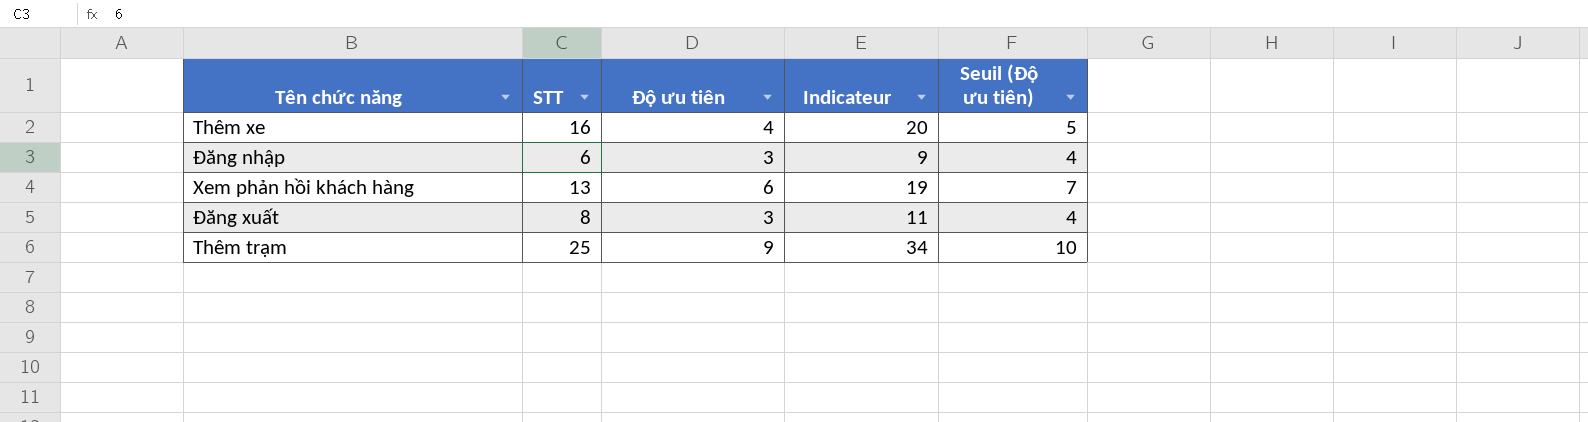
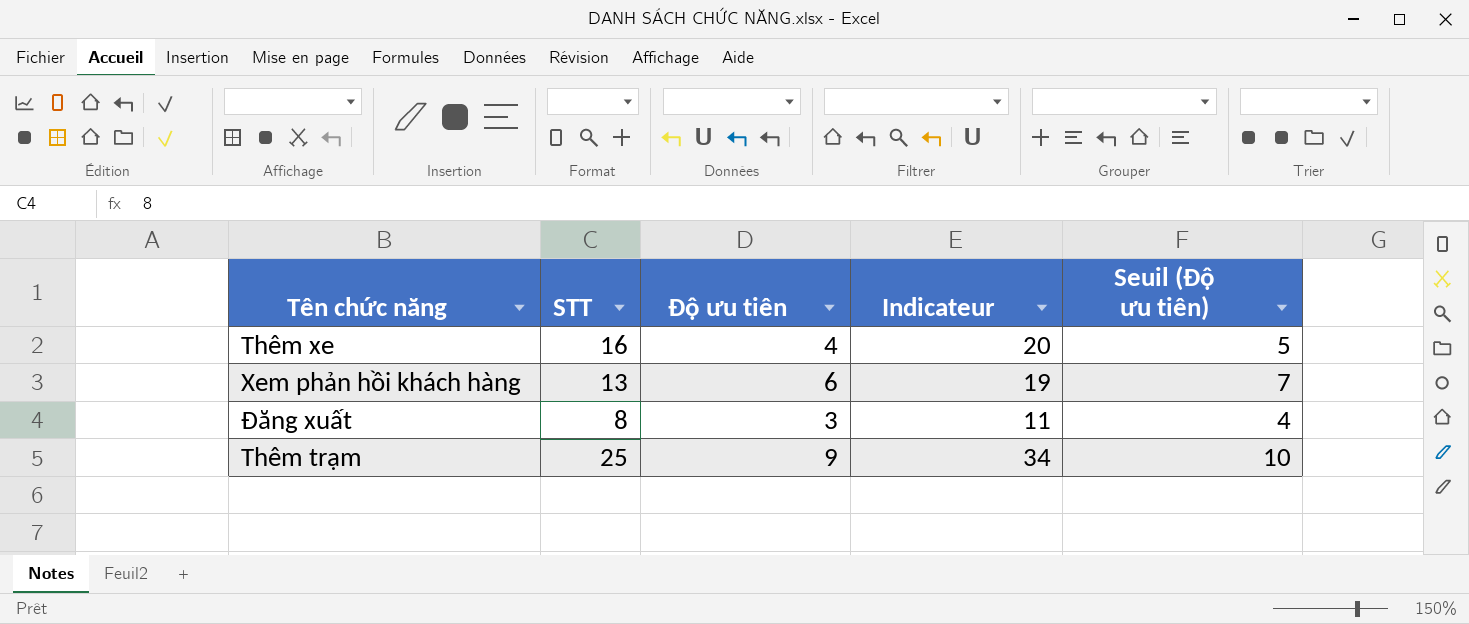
row Đăng nhập: 6 | 3 | 9 | 4 -> none

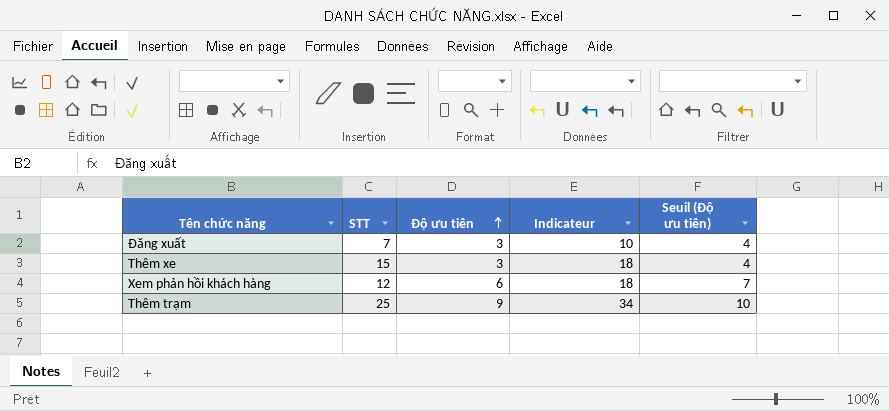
row order: none -> Độ ưu tiên ascending
Đăng xuất | STT: 8 -> 7
Đăng xuất | Indicateur: 11 -> 10
Thêm xe | STT: 16 -> 15
Thêm xe | Độ ưu tiên: 4 -> 3
Thêm xe | Indicateur: 20 -> 18
Thêm xe | Seuil (Độ ưu tiên): 5 -> 4
Xem phản hồi khách hàng | STT: 13 -> 12
Xem phản hồi khách hàng | Indicateur: 19 -> 18

